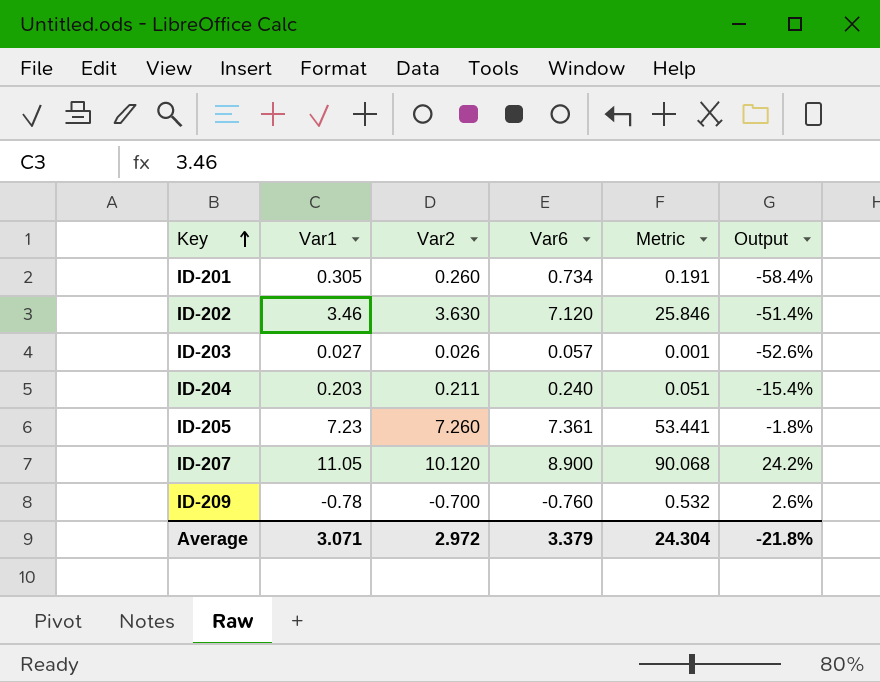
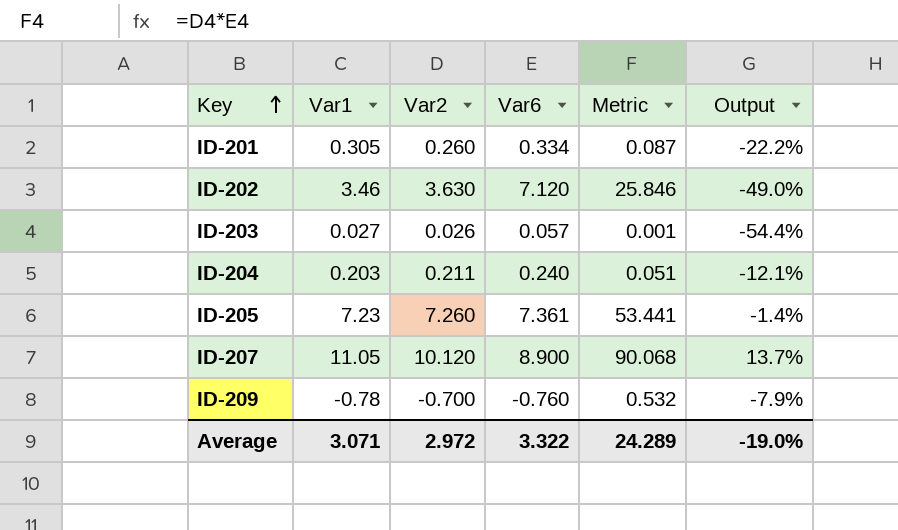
column Output | formula: ([Var1] - [Var6]) / [Var6] -> ([Var2] - [Var6]) / [Var6]
ID-201 | Var6: 0.734 -> 0.334
ID-201 | Metric: 0.191 -> 0.087
Average | Var6: 3.379 -> 3.322
Average | Metric: 24.304 -> 24.289
Average | Output: -21.8% -> -19.0%

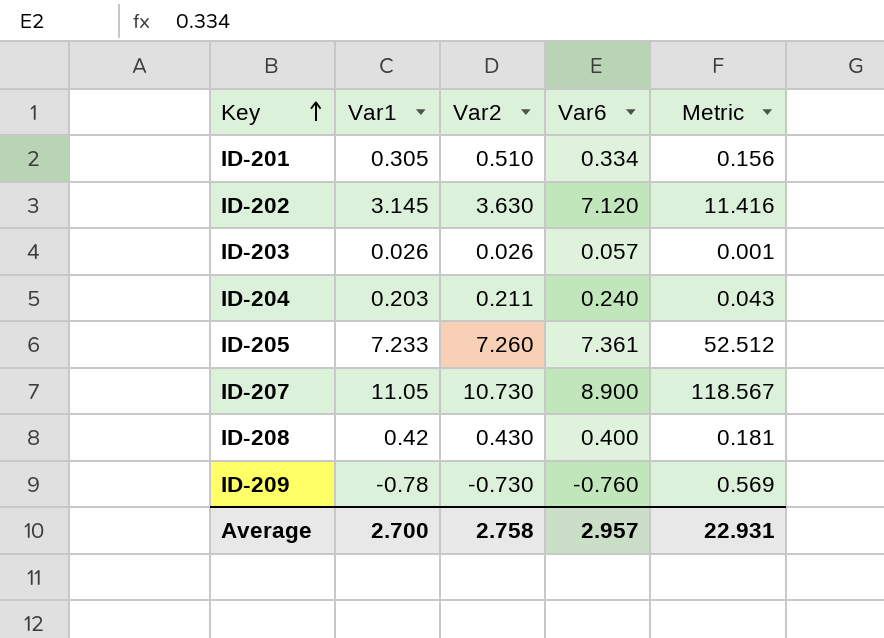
column Output | formula: ([Var2] - [Var6]) / [Var6] -> none
column Metric | formula: [Var2] * [Var6] -> [Var1] * [Var2]
ID-201 | Var2: 0.260 -> 0.510
ID-202 | Var1: 3.46 -> 3.145
ID-203 | Var1: 0.027 -> 0.026
ID-205 | Var1: 7.23 -> 7.233
ID-207 | Var2: 10.120 -> 10.730
row ID-208: none -> 0.42 | 0.430 | 0.400 | 0.181
ID-209 | Var2: -0.700 -> -0.730
Average | Var1: 3.071 -> 2.700
Average | Var2: 2.972 -> 2.758
Average | Var6: 3.322 -> 2.957
Average | Metric: 24.289 -> 22.931

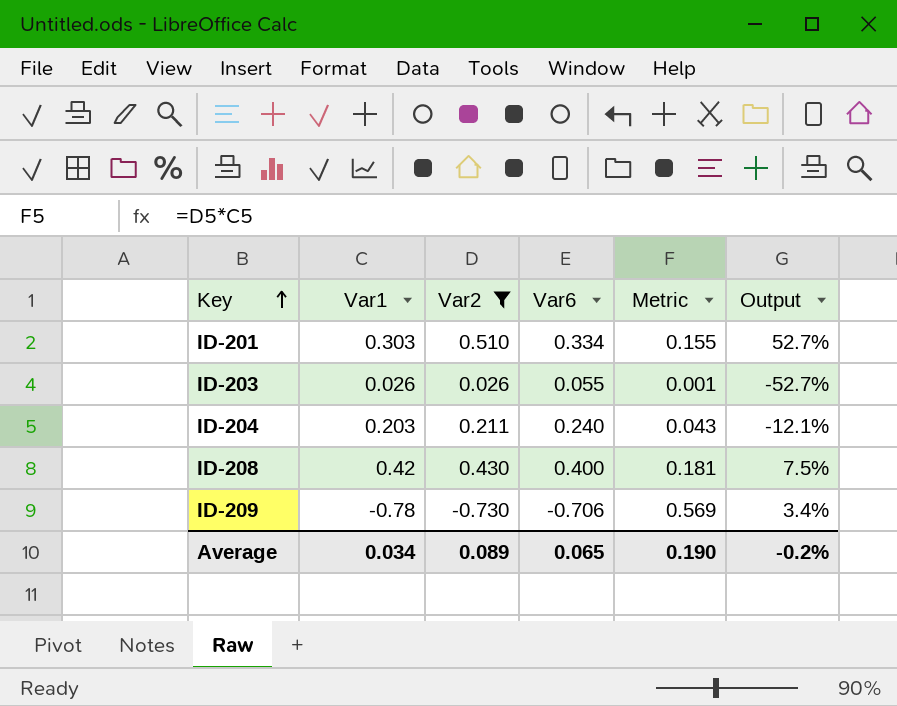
filter: none -> Var2 <= 0.510
column Output | formula: none -> ([Var2] - [Var6]) / [Var6]
ID-201 | Var1: 0.305 -> 0.303
ID-201 | Metric: 0.156 -> 0.155
ID-203 | Var6: 0.057 -> 0.055
ID-209 | Var6: -0.760 -> -0.706
Average | Var1: 2.700 -> 0.034
Average | Var2: 2.758 -> 0.089
Average | Var6: 2.957 -> 0.065
Average | Metric: 22.931 -> 0.190

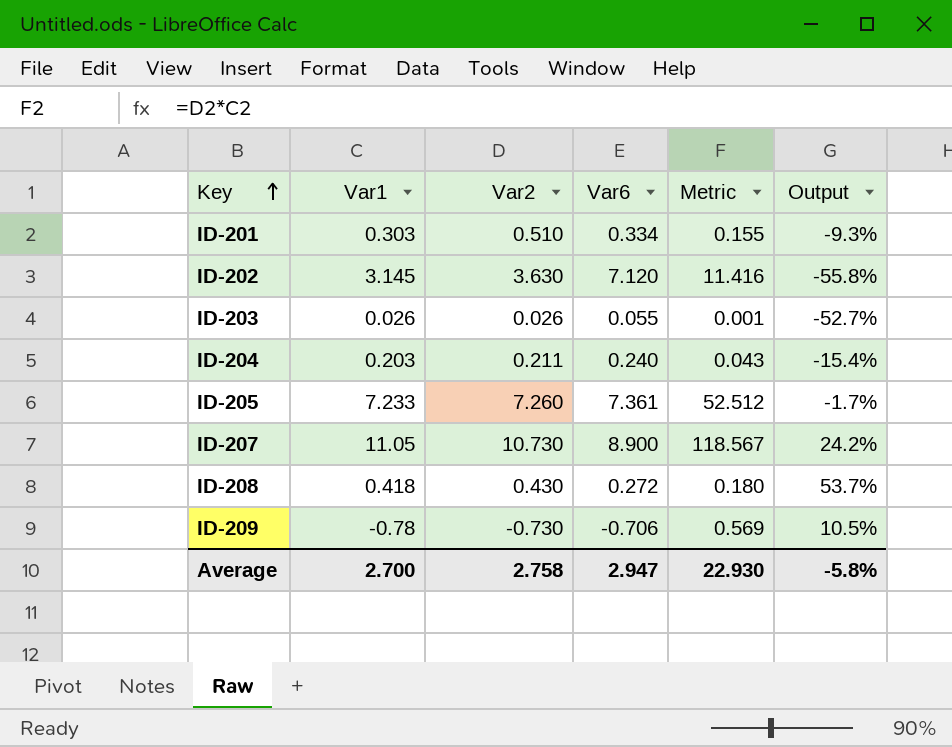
filter: Var2 <= 0.510 -> none
column Output | formula: ([Var2] - [Var6]) / [Var6] -> ([Var1] - [Var6]) / [Var6]
ID-208 | Var1: 0.42 -> 0.418
ID-208 | Var6: 0.400 -> 0.272
ID-208 | Metric: 0.181 -> 0.180
Average | Var1: 0.034 -> 2.700
Average | Var2: 0.089 -> 2.758
Average | Var6: 0.065 -> 2.947
Average | Metric: 0.190 -> 22.930
Average | Output: -0.2% -> -5.8%

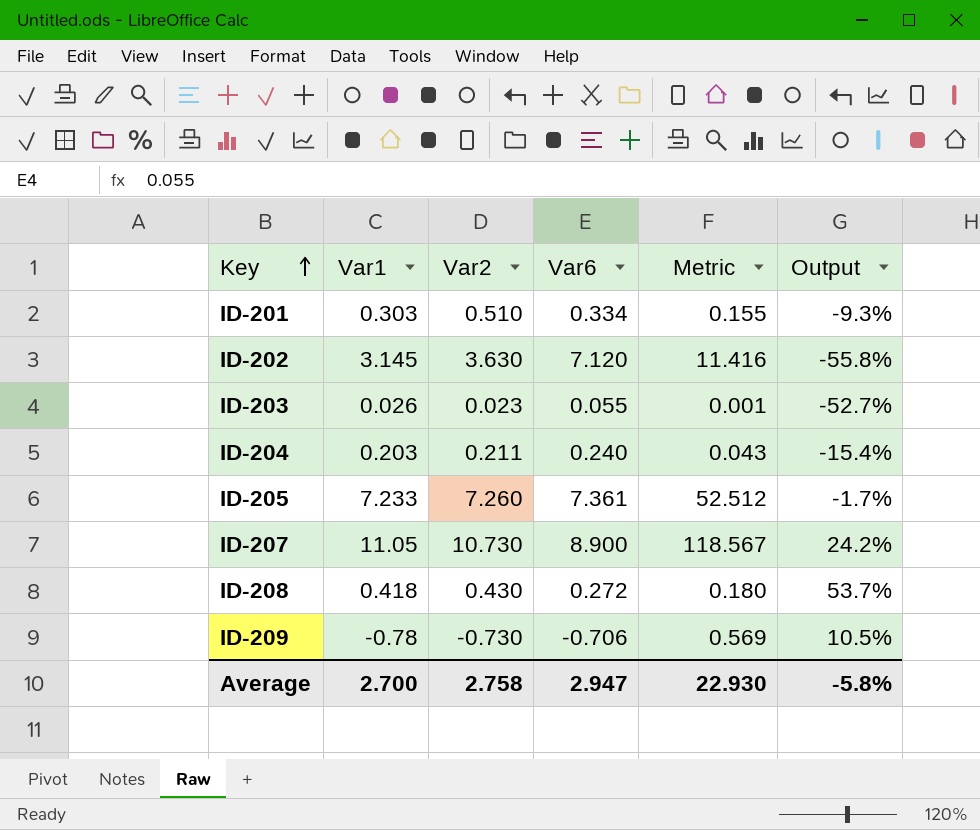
ID-203 | Var2: 0.026 -> 0.023

